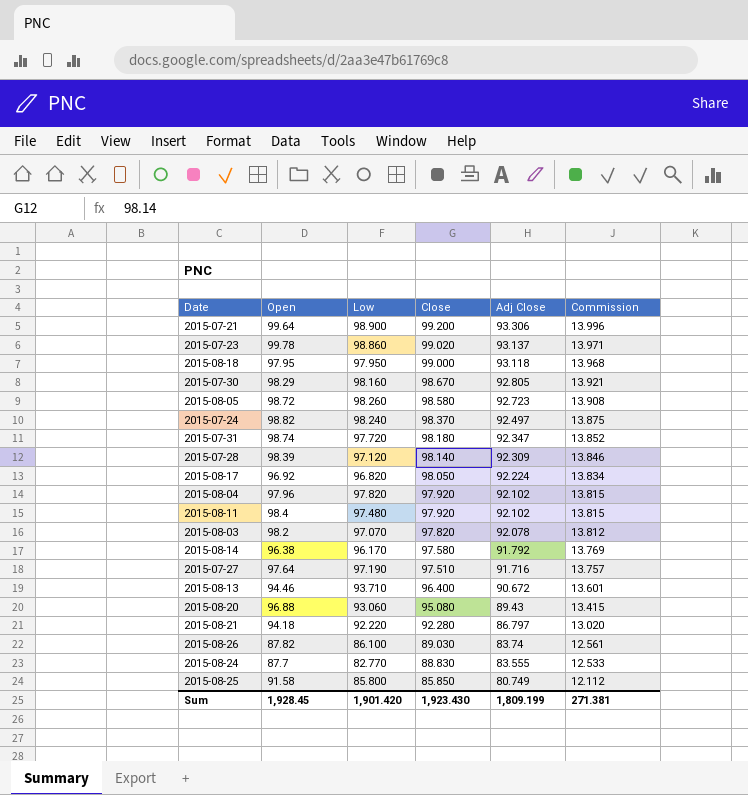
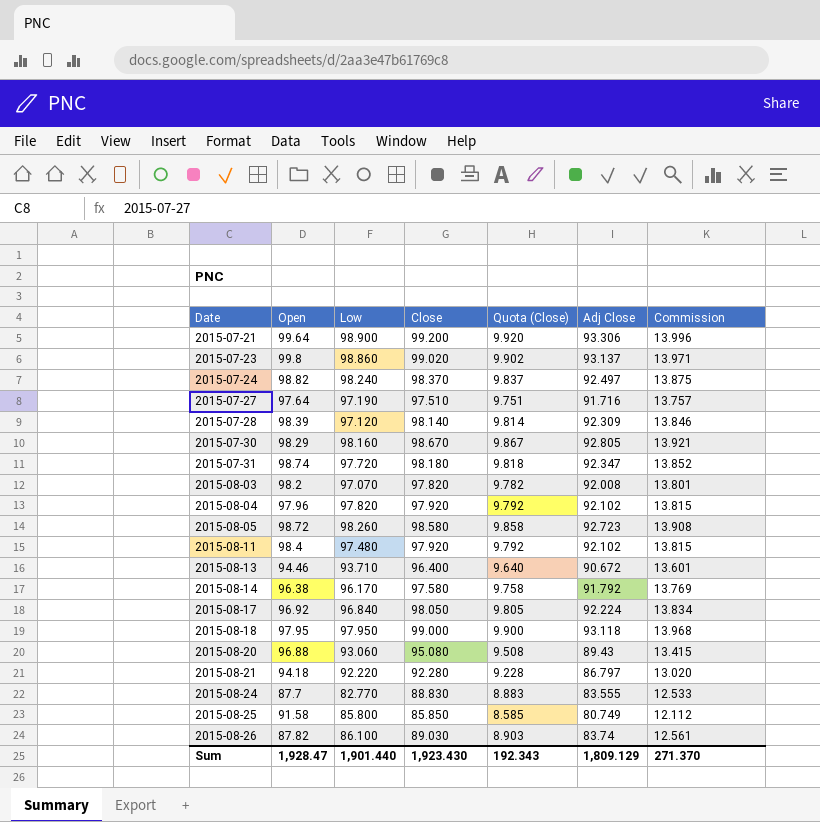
row order: Close descending -> Date ascending
column Quota (Close) | formula: none -> [Close] * 0.1
2015-07-23 | Open: 99.78 -> 99.8
2015-08-03 | Adj Close: 92.078 -> 92.008
2015-08-03 | Commission: 13.812 -> 13.801
2015-08-17 | Low: 96.820 -> 96.840
Sum | Open: 1,928.45 -> 1,928.47
Sum | Low: 1,901.420 -> 1,901.440
Sum | Adj Close: 1,809.199 -> 1,809.129
Sum | Commission: 271.381 -> 271.370

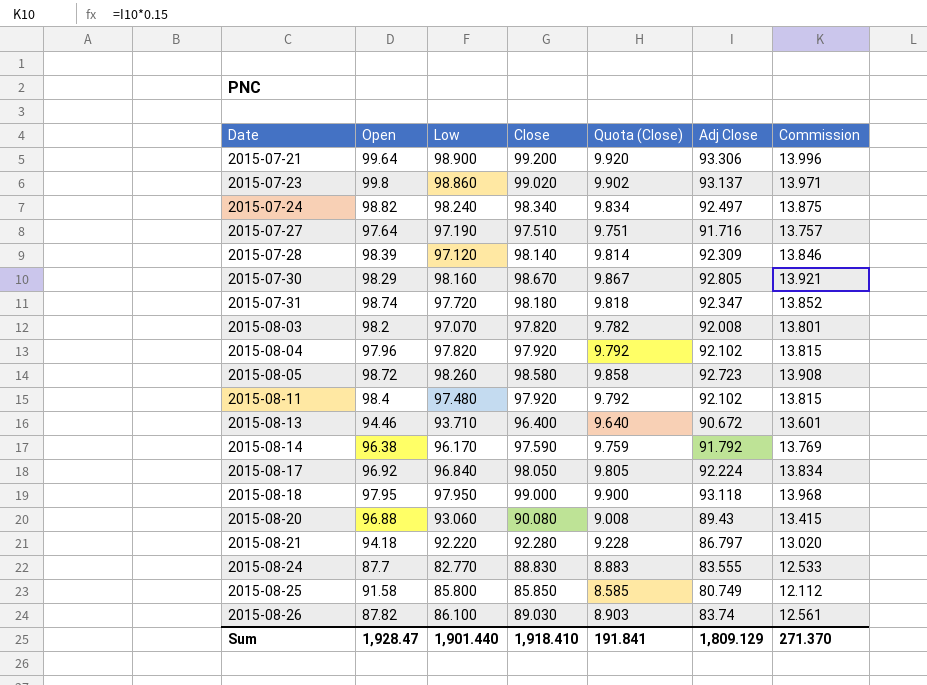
2015-07-24 | Close: 98.370 -> 98.340
2015-07-24 | Quota (Close): 9.837 -> 9.834
2015-08-14 | Close: 97.580 -> 97.590
2015-08-14 | Quota (Close): 9.758 -> 9.759
2015-08-20 | Close: 95.080 -> 90.080
2015-08-20 | Quota (Close): 9.508 -> 9.008
Sum | Close: 1,923.430 -> 1,918.410
Sum | Quota (Close): 192.343 -> 191.841

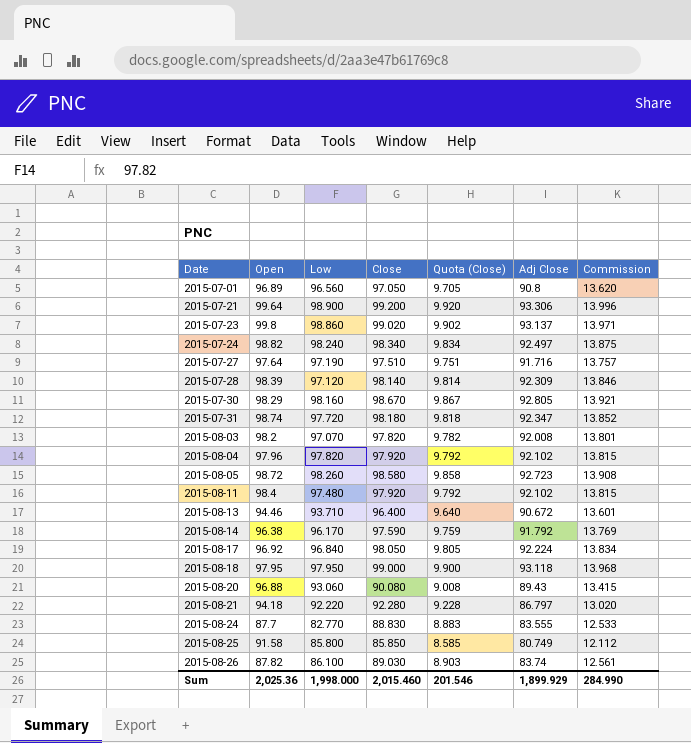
row 2015-07-01: none -> 96.89 | 96.560 | 97.050 | 9.705 | 90.8 | 13.620
Sum | Open: 1,928.47 -> 2,025.36
Sum | Low: 1,901.440 -> 1,998.000
Sum | Close: 1,918.410 -> 2,015.460
Sum | Quota (Close): 191.841 -> 201.546
Sum | Adj Close: 1,809.129 -> 1,899.929
Sum | Commission: 271.370 -> 284.990

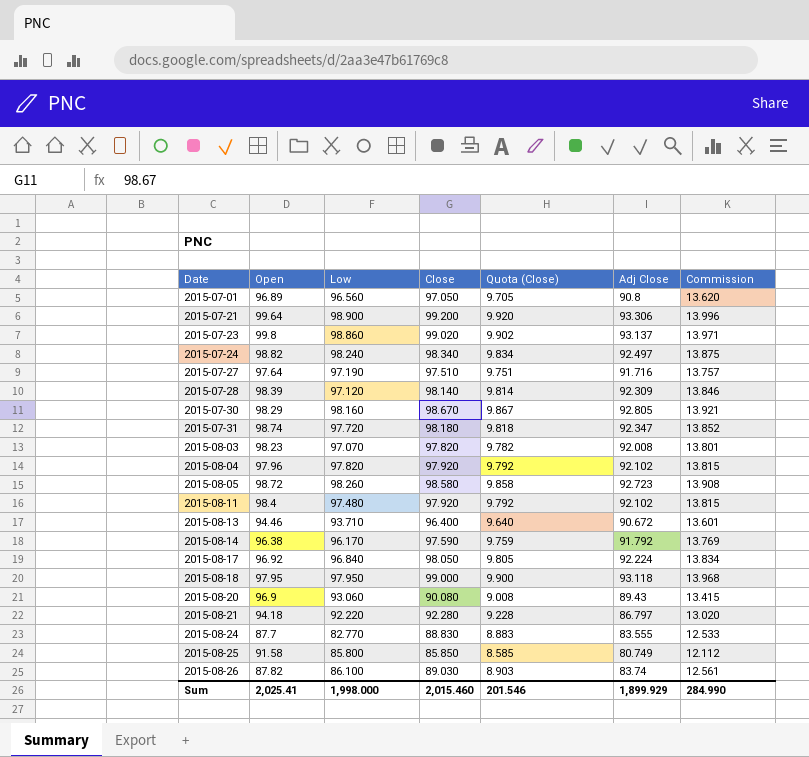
2015-08-03 | Open: 98.2 -> 98.23
2015-08-20 | Open: 96.88 -> 96.9
Sum | Open: 2,025.36 -> 2,025.41

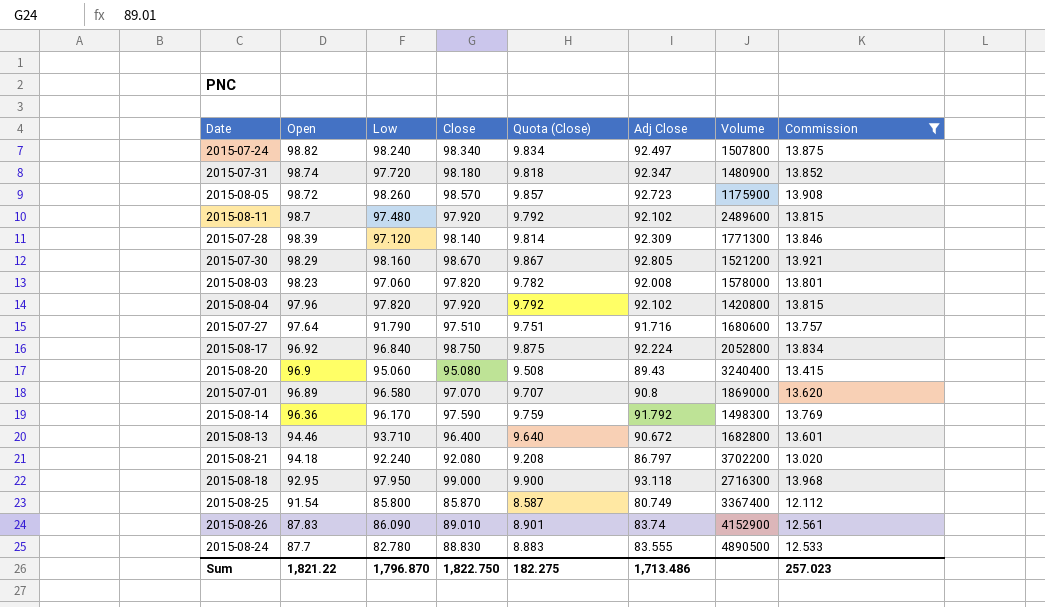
filter: none -> Commission <= 13.968
row order: Date ascending -> Open descending
column Volume | position: none -> 7
2015-08-05 | Close: 98.580 -> 98.570
2015-08-05 | Quota (Close): 9.858 -> 9.857
2015-08-11 | Open: 98.4 -> 98.7
2015-08-03 | Low: 97.070 -> 97.060
2015-07-27 | Low: 97.190 -> 91.790
2015-08-17 | Close: 98.050 -> 98.750
2015-08-17 | Quota (Close): 9.805 -> 9.875
2015-08-20 | Low: 93.060 -> 95.060
2015-08-20 | Close: 90.080 -> 95.080
2015-08-20 | Quota (Close): 9.008 -> 9.508
2015-07-01 | Low: 96.560 -> 96.580
2015-07-01 | Close: 97.050 -> 97.070
2015-07-01 | Quota (Close): 9.705 -> 9.707
2015-08-14 | Open: 96.38 -> 96.36
2015-08-21 | Low: 92.220 -> 92.240
2015-08-21 | Close: 92.280 -> 92.080
2015-08-21 | Quota (Close): 9.228 -> 9.208
2015-08-18 | Open: 97.95 -> 92.95
2015-08-25 | Open: 91.58 -> 91.54
2015-08-25 | Close: 85.850 -> 85.870
2015-08-25 | Quota (Close): 8.585 -> 8.587
2015-08-26 | Open: 87.82 -> 87.83
2015-08-26 | Low: 86.100 -> 86.090
2015-08-26 | Close: 89.030 -> 89.010
2015-08-26 | Quota (Close): 8.903 -> 8.901
2015-08-24 | Low: 82.770 -> 82.780
Sum | Open: 2,025.41 -> 1,821.22
Sum | Low: 1,998.000 -> 1,796.870
Sum | Close: 2,015.460 -> 1,822.750
Sum | Quota (Close): 201.546 -> 182.275
Sum | Adj Close: 1,899.929 -> 1,713.486
Sum | Commission: 284.990 -> 257.023

